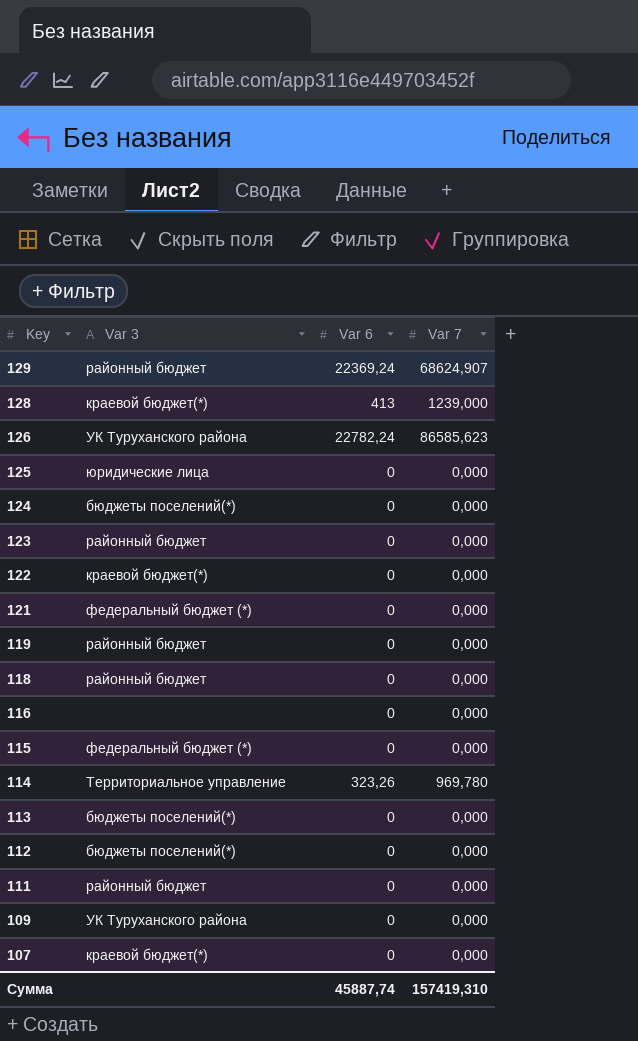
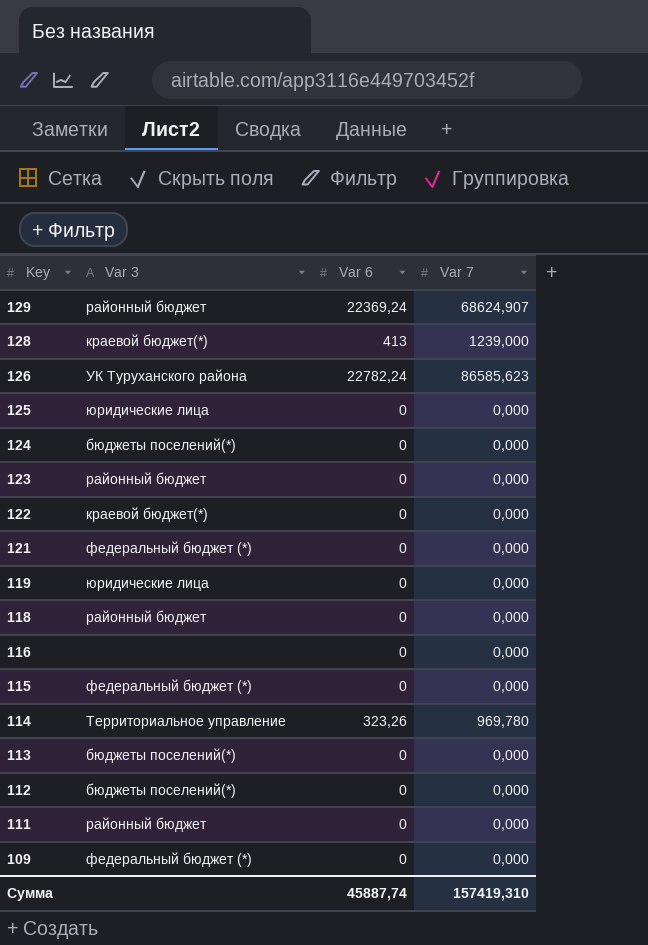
row 107: краевой бюджет(*) | 0 | 0,000 -> none
119 | Var 3: районный бюджет -> юридические лица
109 | Var 3: УК Туруханского района -> федеральный бюджет (*)

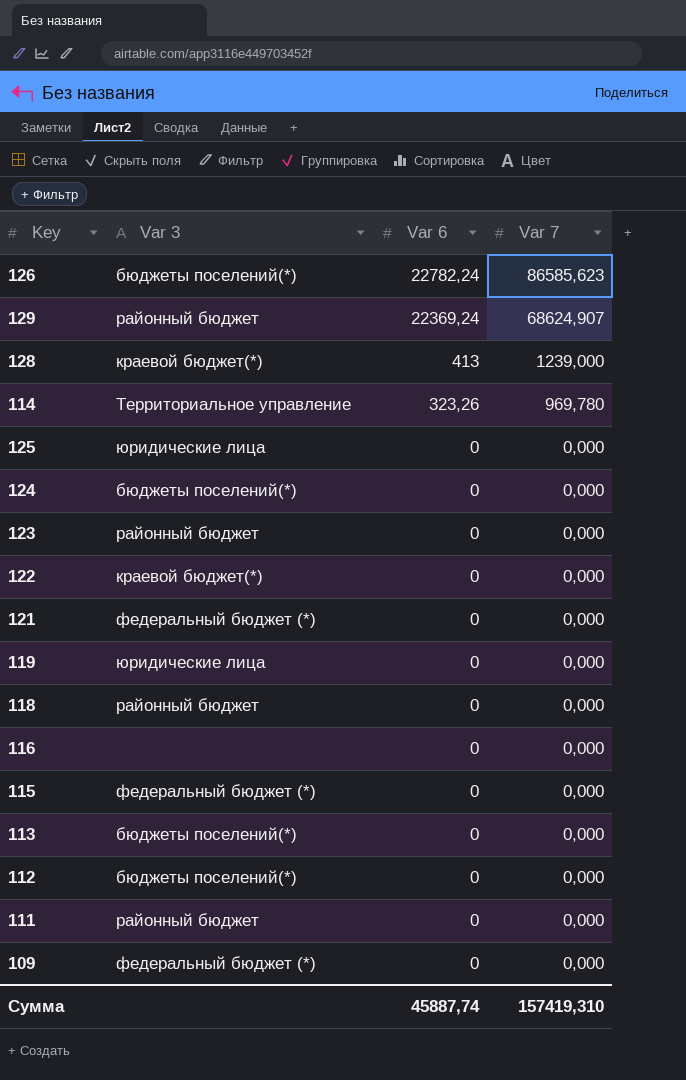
row order: Key descending -> Var 6 descending
126 | Var 3: УК Туруханского района -> бюджеты поселений(*)

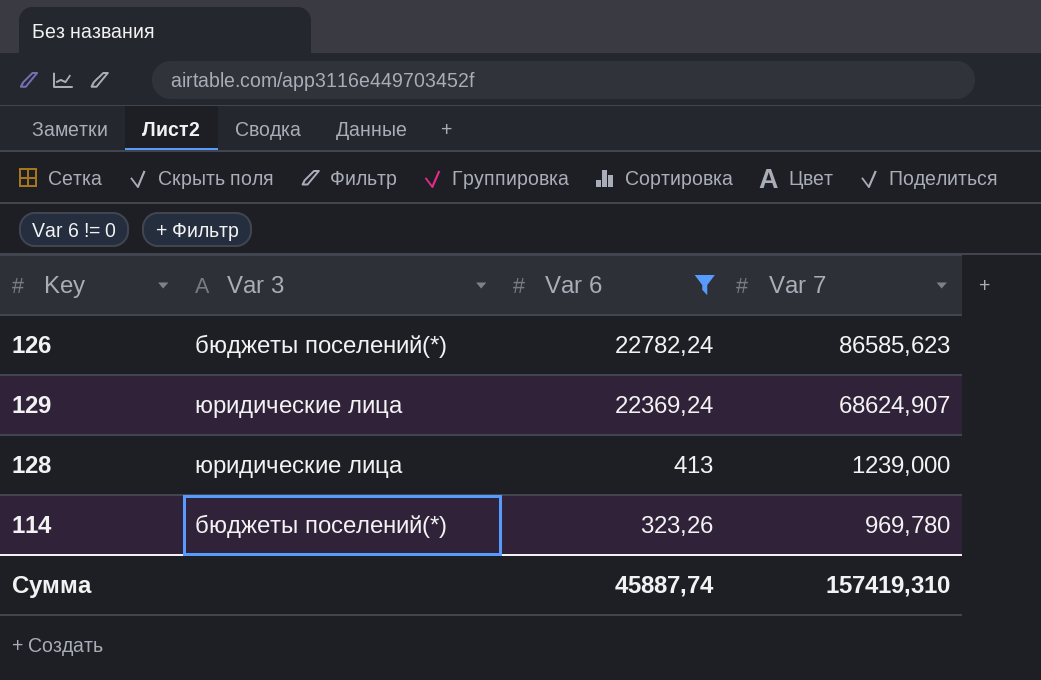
filter: none -> Var 6 != 0
129 | Var 3: районный бюджет -> юридические лица
128 | Var 3: краевой бюджет(*) -> юридические лица
114 | Var 3: Территориальное управление -> бюджеты поселений(*)

